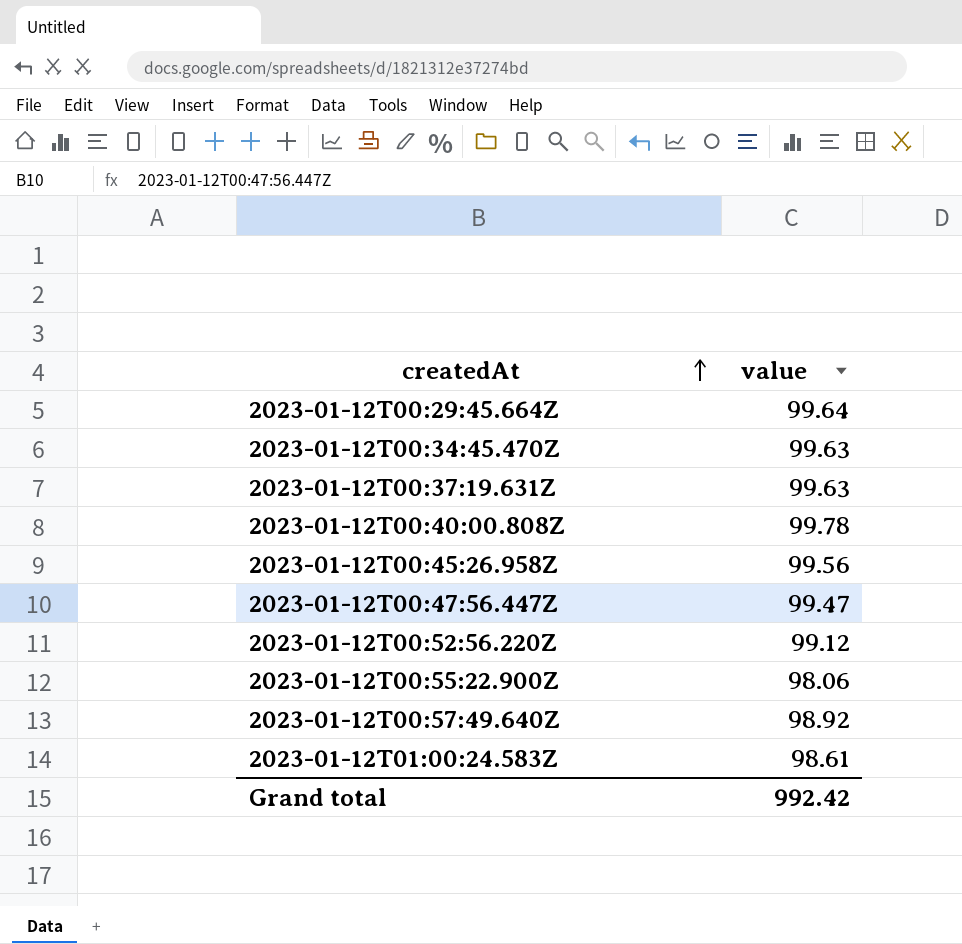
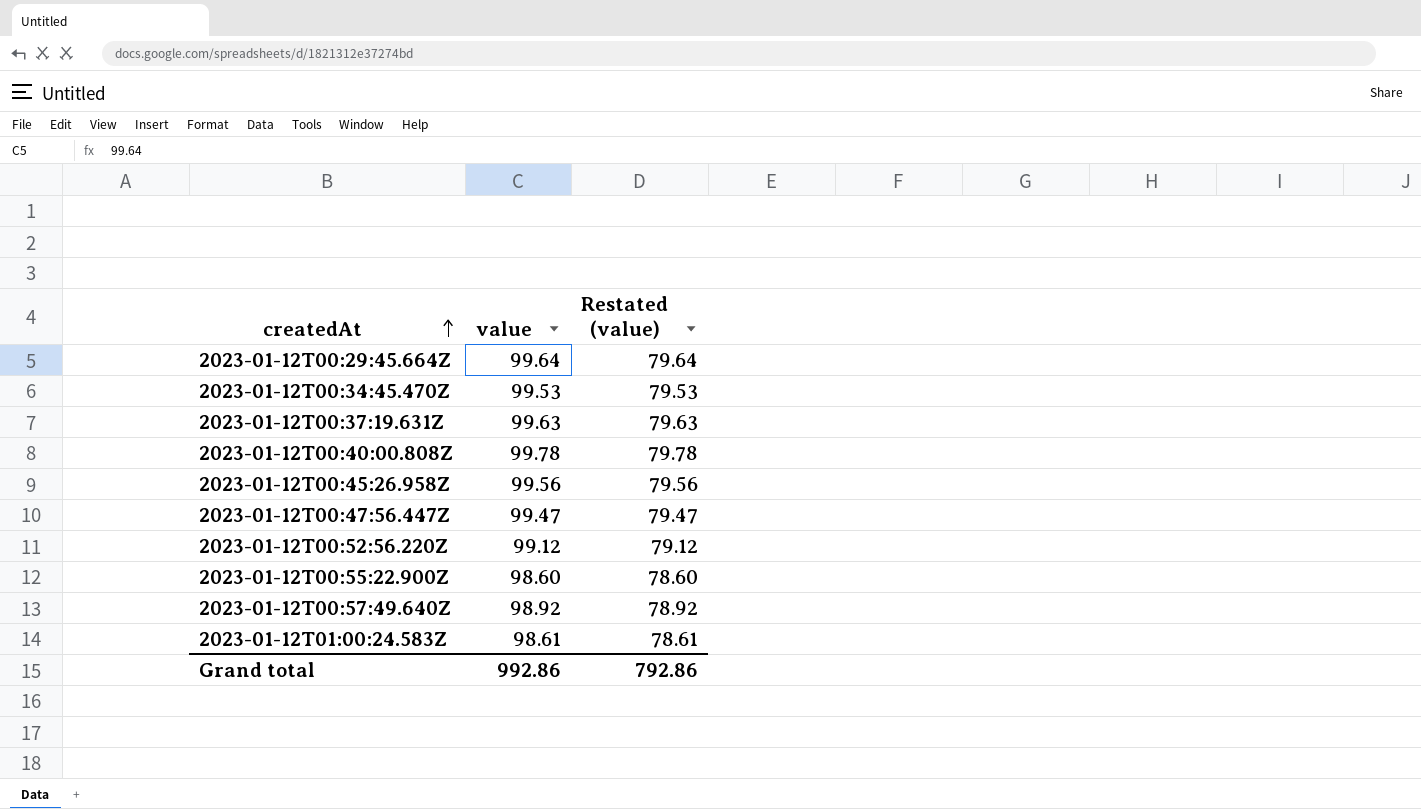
column Restated (value) | formula: none -> [value] - 20
2023-01-12T00:34:45.470Z | value: 99.63 -> 99.53
2023-01-12T00:55:22.900Z | value: 98.06 -> 98.60
Grand total | value: 992.42 -> 992.86

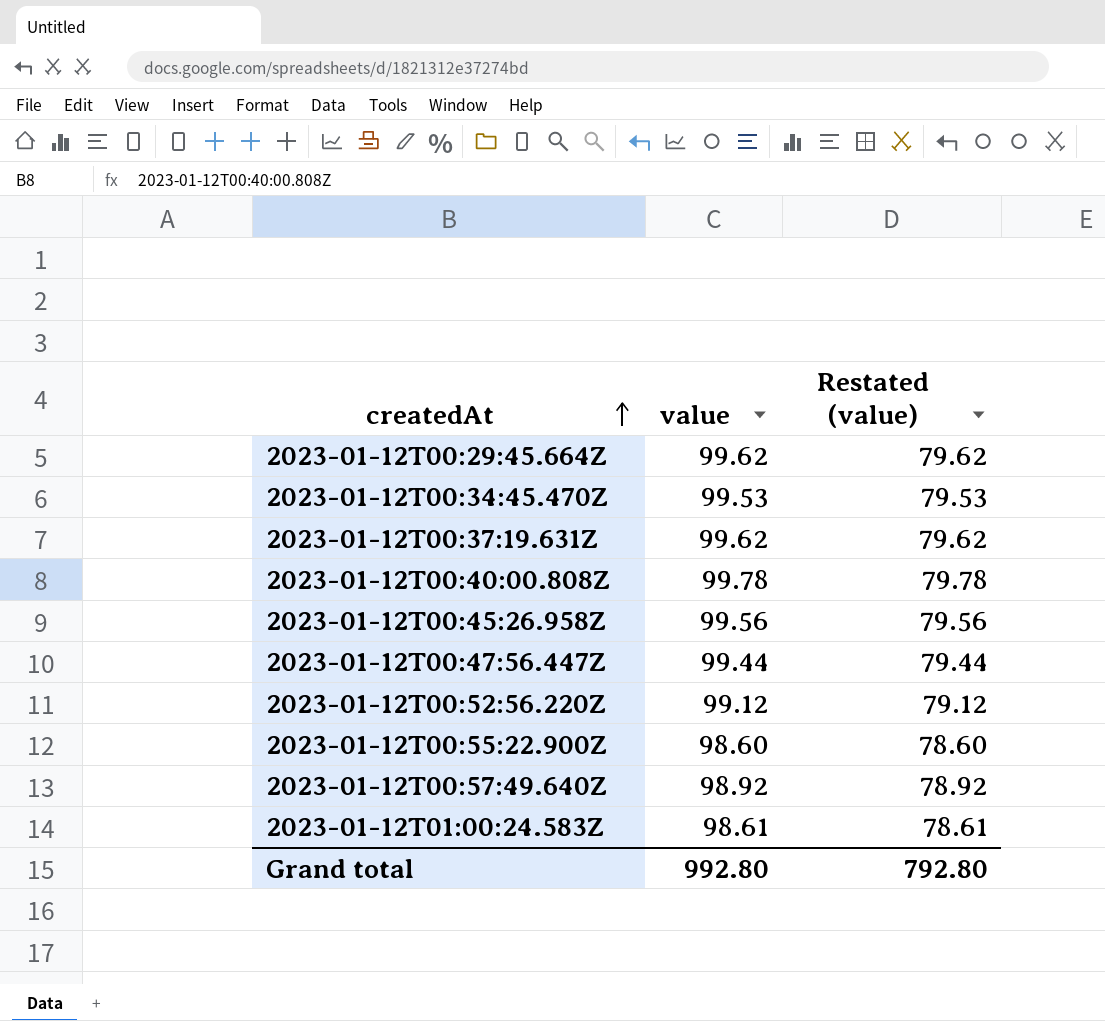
2023-01-12T00:29:45.664Z | value: 99.64 -> 99.62
2023-01-12T00:29:45.664Z | Restated (value): 79.64 -> 79.62
2023-01-12T00:37:19.631Z | value: 99.63 -> 99.62
2023-01-12T00:37:19.631Z | Restated (value): 79.63 -> 79.62
2023-01-12T00:47:56.447Z | value: 99.47 -> 99.44
2023-01-12T00:47:56.447Z | Restated (value): 79.47 -> 79.44
Grand total | value: 992.86 -> 992.80
Grand total | Restated (value): 792.86 -> 792.80

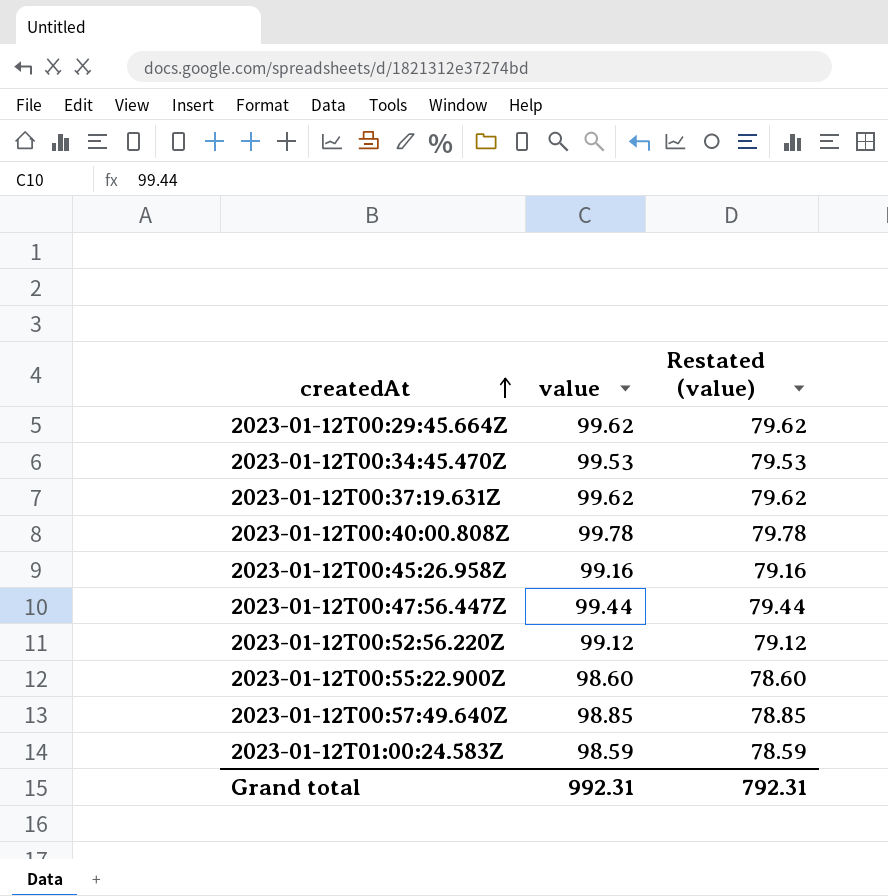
2023-01-12T00:45:26.958Z | value: 99.56 -> 99.16
2023-01-12T00:45:26.958Z | Restated (value): 79.56 -> 79.16
2023-01-12T00:57:49.640Z | value: 98.92 -> 98.85
2023-01-12T00:57:49.640Z | Restated (value): 78.92 -> 78.85
2023-01-12T01:00:24.583Z | value: 98.61 -> 98.59
2023-01-12T01:00:24.583Z | Restated (value): 78.61 -> 78.59
Grand total | value: 992.80 -> 992.31
Grand total | Restated (value): 792.80 -> 792.31

